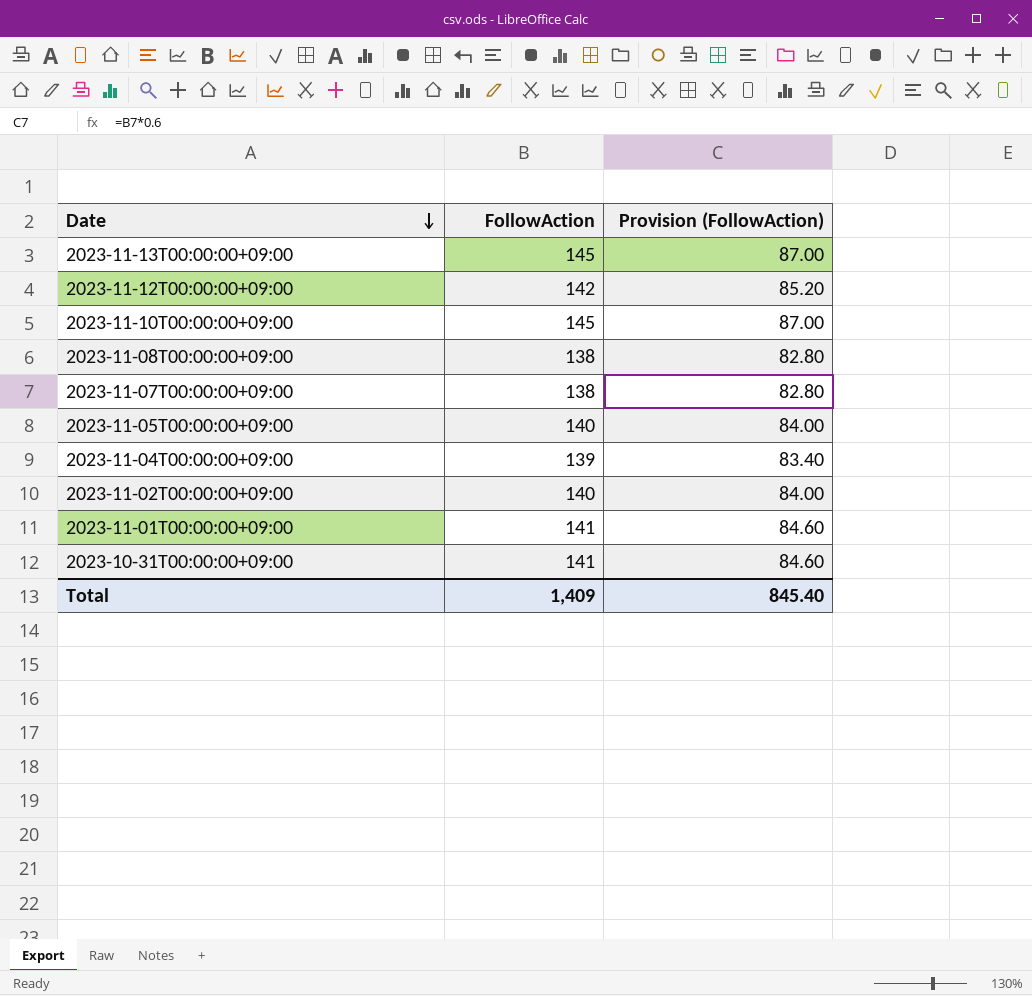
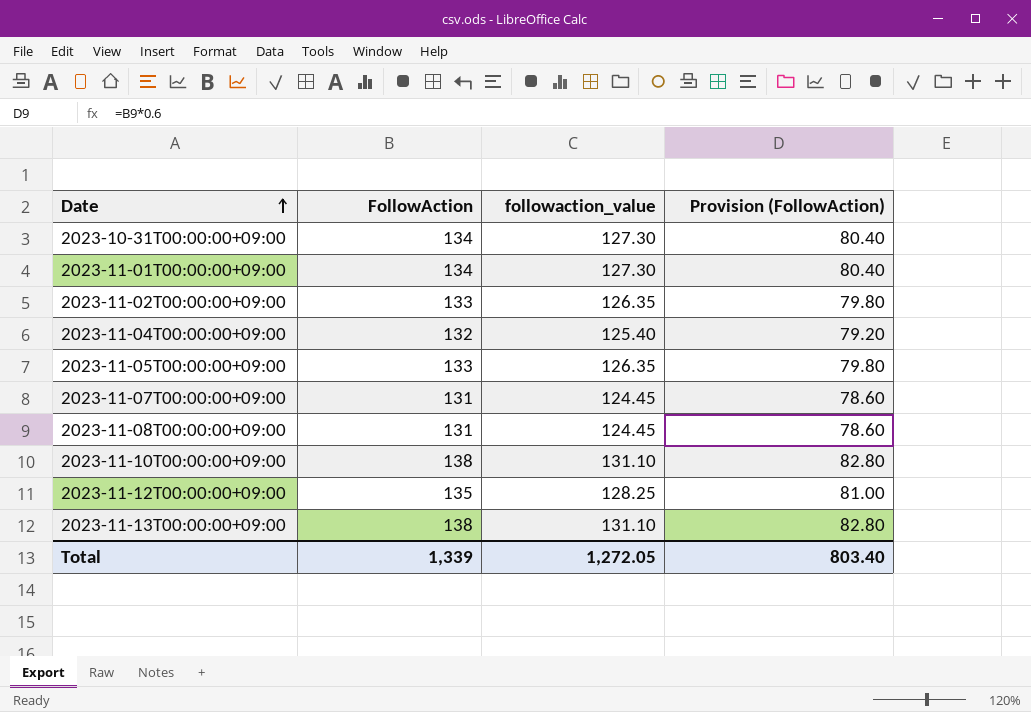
row order: Date descending -> Date ascending
column followaction_value | formula: none -> [FollowAction] * 0.95
2023-10-31T00:00:00+09:00 | FollowAction: 141 -> 134
2023-10-31T00:00:00+09:00 | Provision (FollowAction): 84.60 -> 80.40
2023-11-01T00:00:00+09:00 | FollowAction: 141 -> 134
2023-11-01T00:00:00+09:00 | Provision (FollowAction): 84.60 -> 80.40
2023-11-02T00:00:00+09:00 | FollowAction: 140 -> 133
2023-11-02T00:00:00+09:00 | Provision (FollowAction): 84.00 -> 79.80
2023-11-04T00:00:00+09:00 | FollowAction: 139 -> 132
2023-11-04T00:00:00+09:00 | Provision (FollowAction): 83.40 -> 79.20
2023-11-05T00:00:00+09:00 | FollowAction: 140 -> 133
2023-11-05T00:00:00+09:00 | Provision (FollowAction): 84.00 -> 79.80
2023-11-07T00:00:00+09:00 | FollowAction: 138 -> 131
2023-11-07T00:00:00+09:00 | Provision (FollowAction): 82.80 -> 78.60
2023-11-08T00:00:00+09:00 | FollowAction: 138 -> 131
2023-11-08T00:00:00+09:00 | Provision (FollowAction): 82.80 -> 78.60
2023-11-10T00:00:00+09:00 | FollowAction: 145 -> 138
2023-11-10T00:00:00+09:00 | Provision (FollowAction): 87.00 -> 82.80
2023-11-12T00:00:00+09:00 | FollowAction: 142 -> 135
2023-11-12T00:00:00+09:00 | Provision (FollowAction): 85.20 -> 81.00
2023-11-13T00:00:00+09:00 | FollowAction: 145 -> 138
2023-11-13T00:00:00+09:00 | Provision (FollowAction): 87.00 -> 82.80
Total | FollowAction: 1,409 -> 1,339
Total | Provision (FollowAction): 845.40 -> 803.40

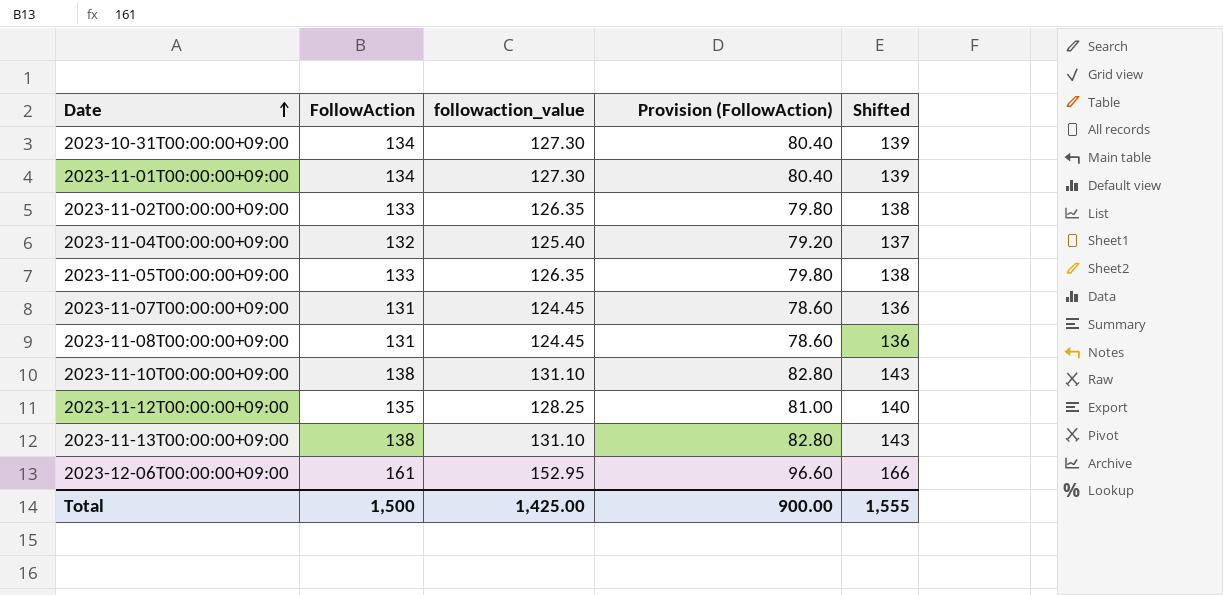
column Shifted | formula: none -> [FollowAction] + 5
row 2023-12-06T00:00:00+09:00: none -> 161 | 152.95 | 96.60 | 166
Total | FollowAction: 1,339 -> 1,500
Total | followaction_value: 1,272.05 -> 1,425.00
Total | Provision (FollowAction): 803.40 -> 900.00

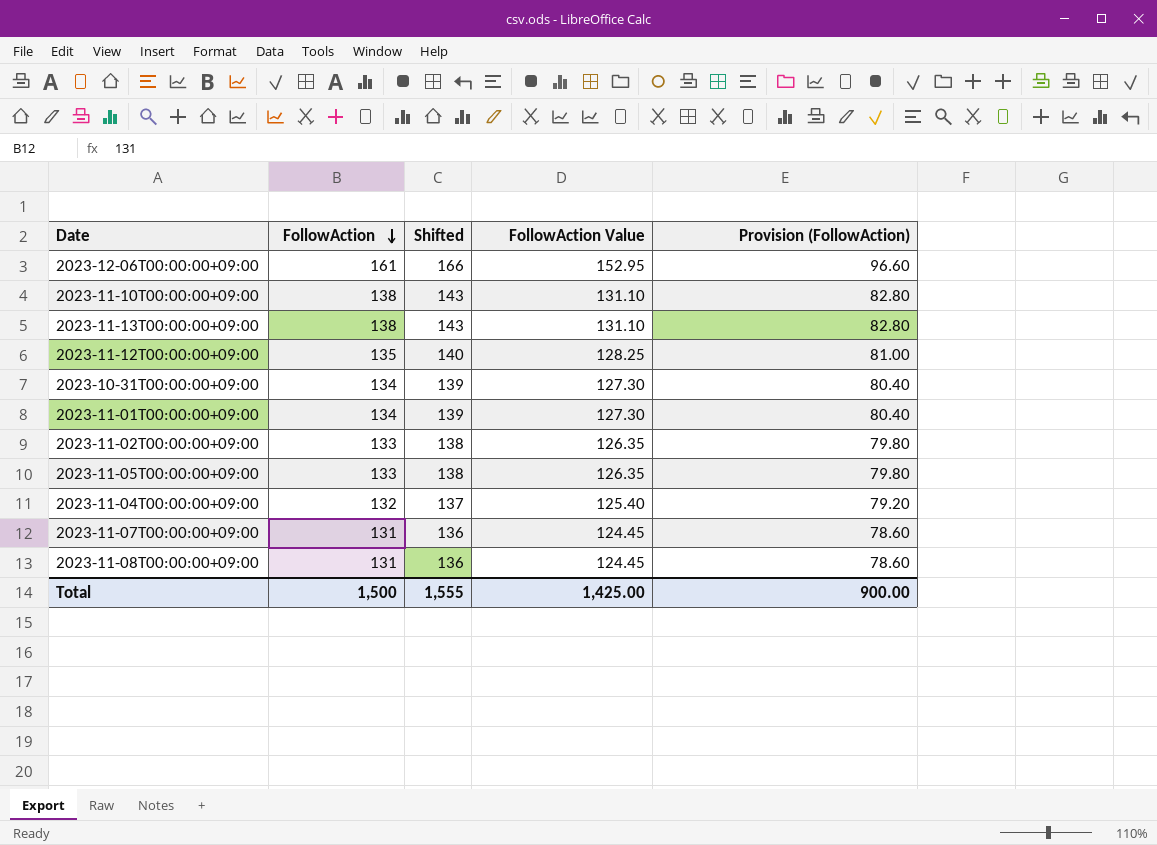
row order: Date ascending -> FollowAction descending
column Shifted | position: 5 -> 3
column name: followaction_value -> FollowAction Value

